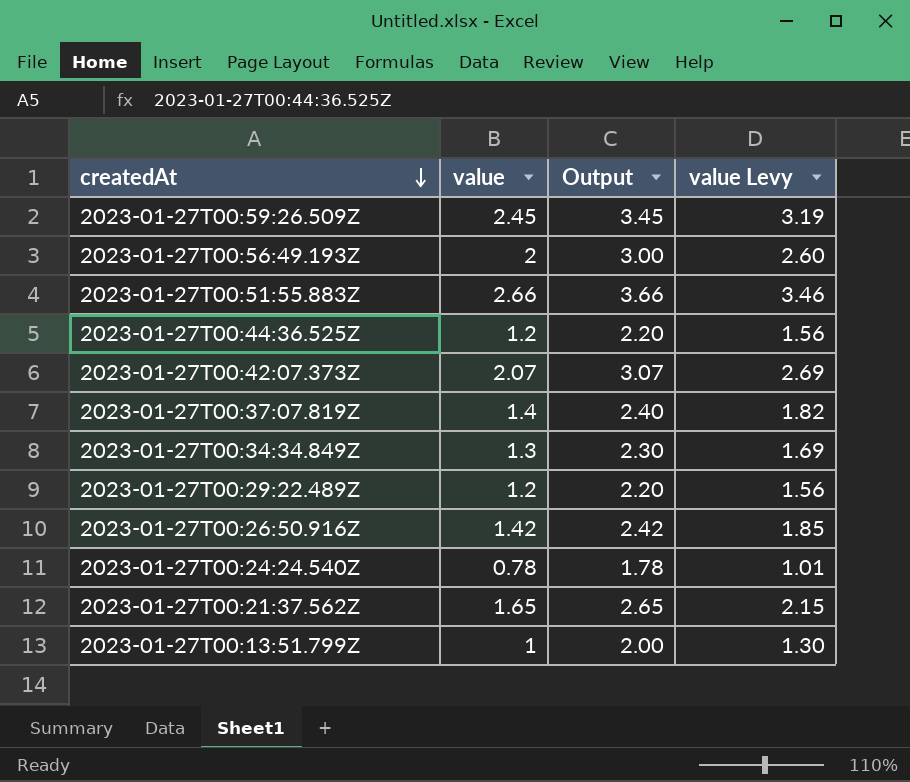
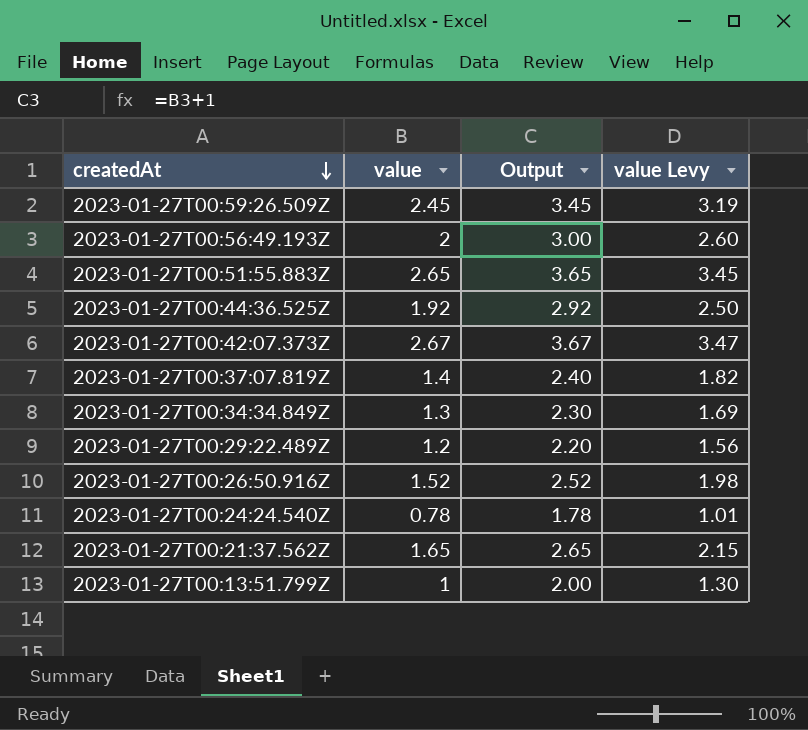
2023-01-27T00:51:55.883Z | value: 2.66 -> 2.65
2023-01-27T00:51:55.883Z | Output: 3.66 -> 3.65
2023-01-27T00:51:55.883Z | value Levy: 3.46 -> 3.45
2023-01-27T00:44:36.525Z | value: 1.2 -> 1.92
2023-01-27T00:44:36.525Z | Output: 2.20 -> 2.92
2023-01-27T00:44:36.525Z | value Levy: 1.56 -> 2.50
2023-01-27T00:42:07.373Z | value: 2.07 -> 2.67
2023-01-27T00:42:07.373Z | Output: 3.07 -> 3.67
2023-01-27T00:42:07.373Z | value Levy: 2.69 -> 3.47
2023-01-27T00:26:50.916Z | value: 1.42 -> 1.52
2023-01-27T00:26:50.916Z | Output: 2.42 -> 2.52
2023-01-27T00:26:50.916Z | value Levy: 1.85 -> 1.98

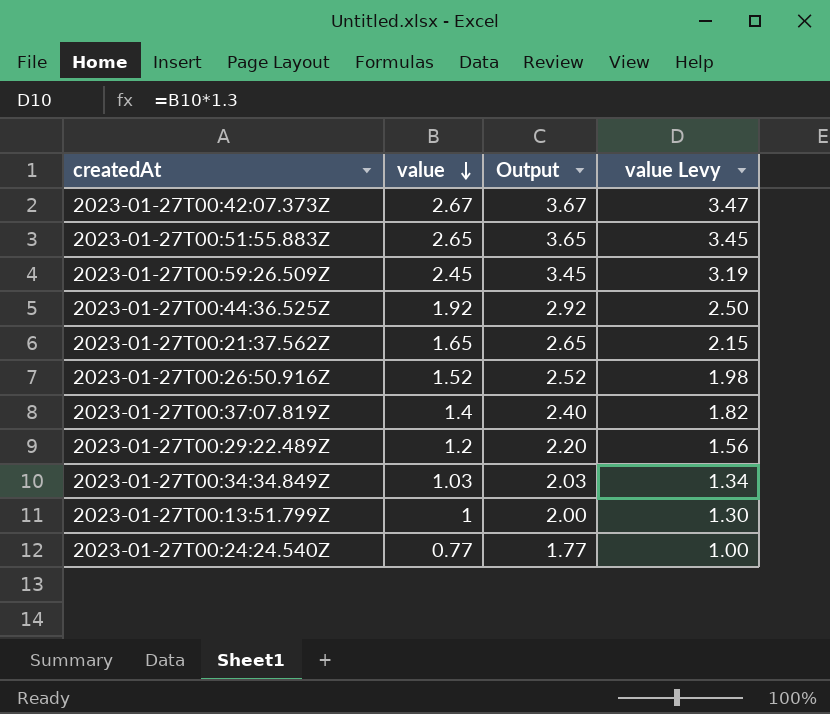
row order: createdAt descending -> value descending
row 2023-01-27T00:56:49.193Z: 2 | 3.00 | 2.60 -> none
2023-01-27T00:34:34.849Z | value: 1.3 -> 1.03
2023-01-27T00:34:34.849Z | Output: 2.30 -> 2.03
2023-01-27T00:34:34.849Z | value Levy: 1.69 -> 1.34
2023-01-27T00:24:24.540Z | value: 0.78 -> 0.77
2023-01-27T00:24:24.540Z | Output: 1.78 -> 1.77
2023-01-27T00:24:24.540Z | value Levy: 1.01 -> 1.00

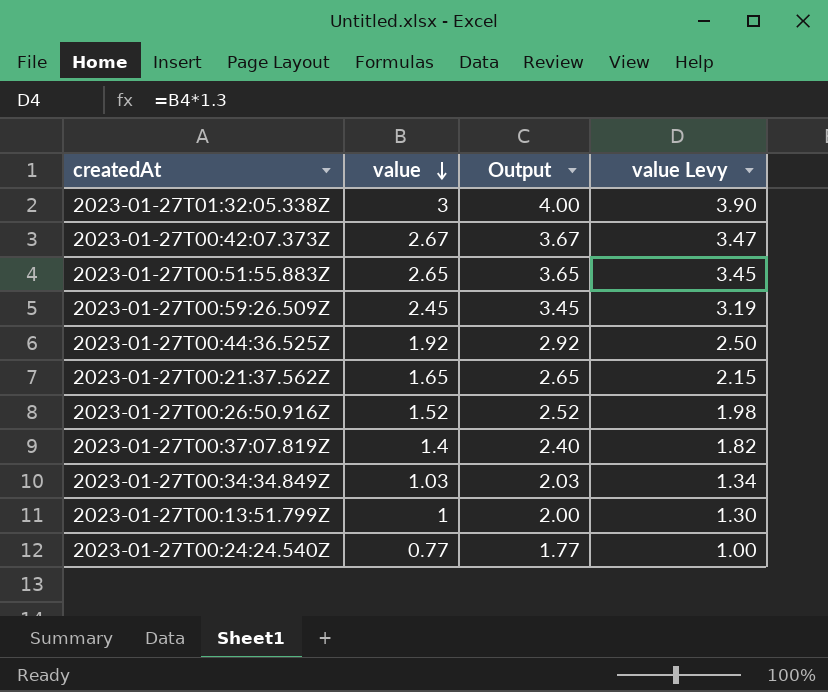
row 2023-01-27T00:29:22.489Z: 1.2 | 2.20 | 1.56 -> none
row 2023-01-27T01:32:05.338Z: none -> 3 | 4.00 | 3.90

